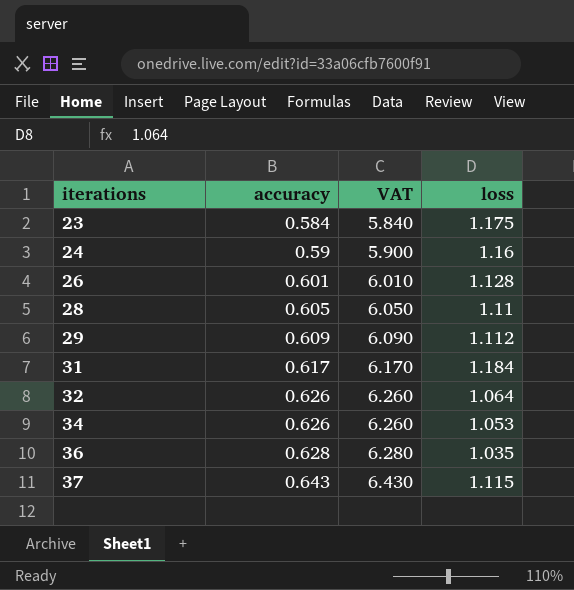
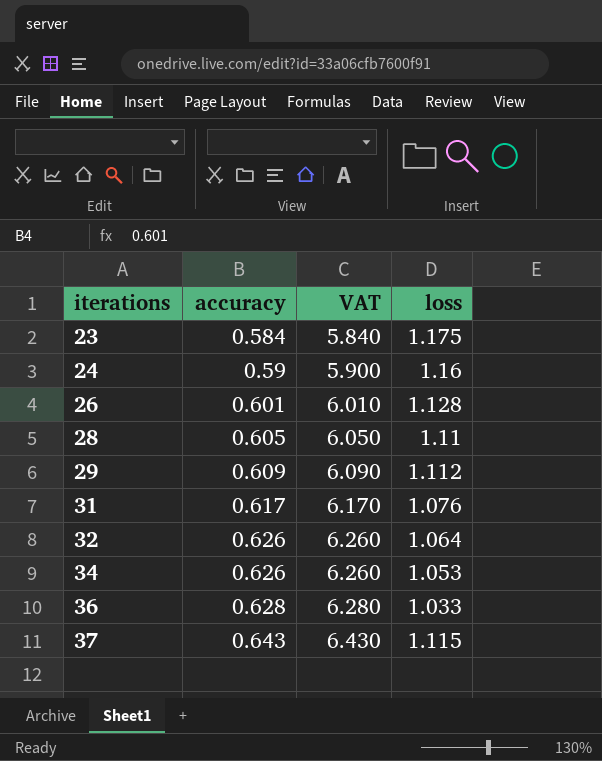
31 | loss: 1.184 -> 1.076
36 | loss: 1.035 -> 1.033

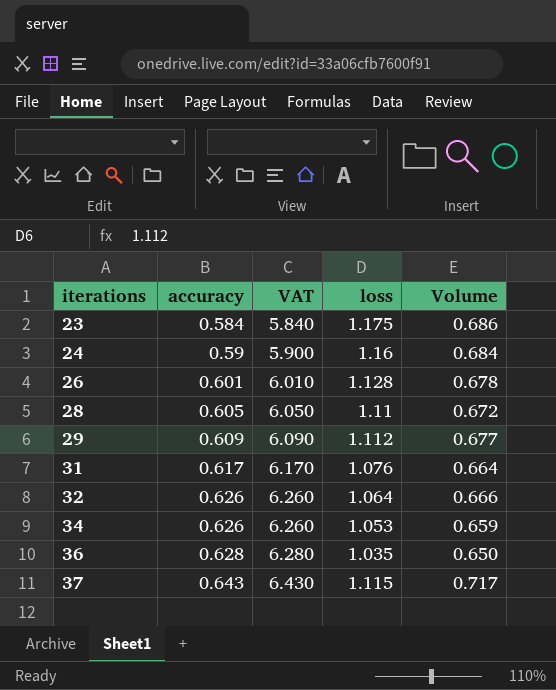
column Volume | formula: none -> [accuracy] * [loss]
36 | loss: 1.033 -> 1.035

